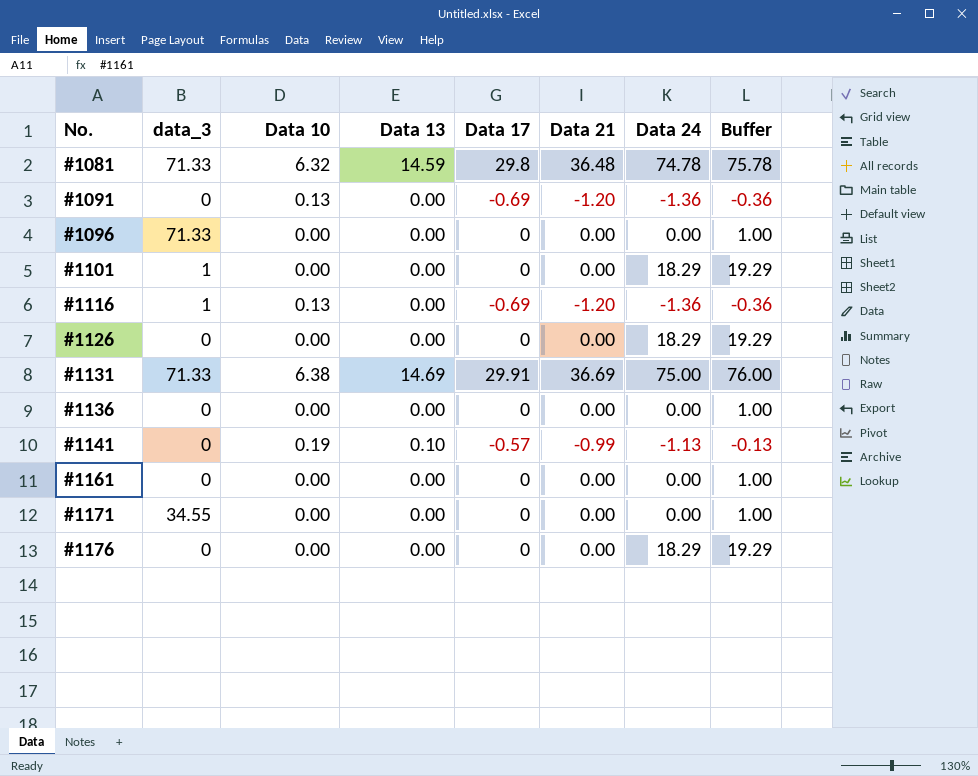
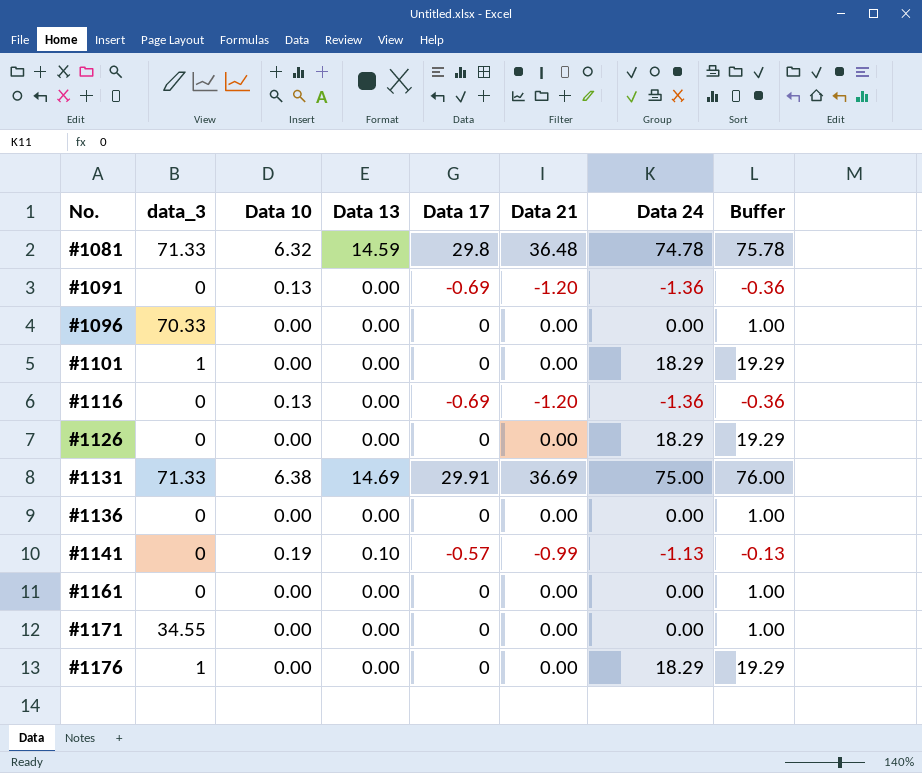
#1096 | data_3: 71.33 -> 70.33
#1116 | data_3: 1 -> 0
#1176 | data_3: 0 -> 1

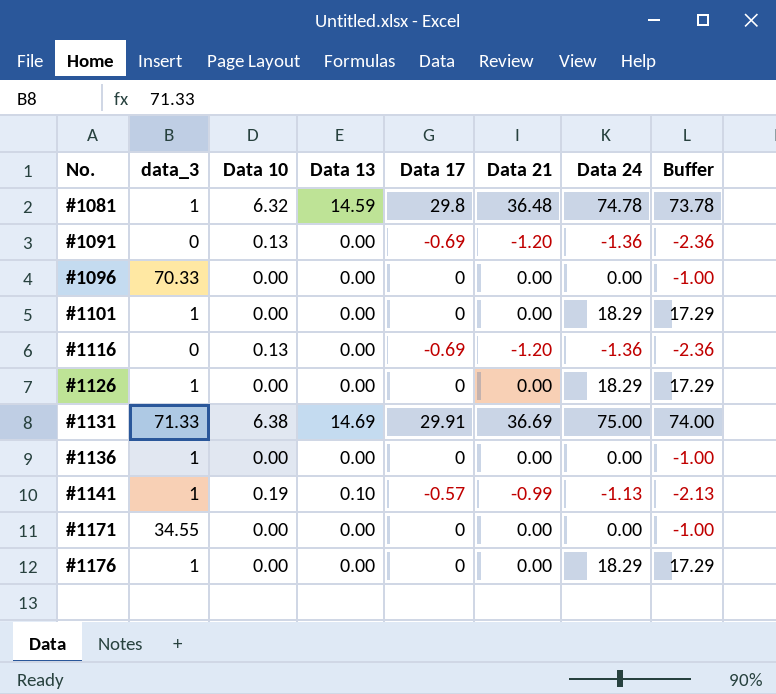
column Buffer | formula: [Data 24] + 1 -> [Data 24] - 1
row #1161: 0 | 0.00 | 0.00 | 0 | 0.00 | 0.00 | 1.00 -> none
#1081 | data_3: 71.33 -> 1
#1126 | data_3: 0 -> 1
#1136 | data_3: 0 -> 1
#1141 | data_3: 0 -> 1

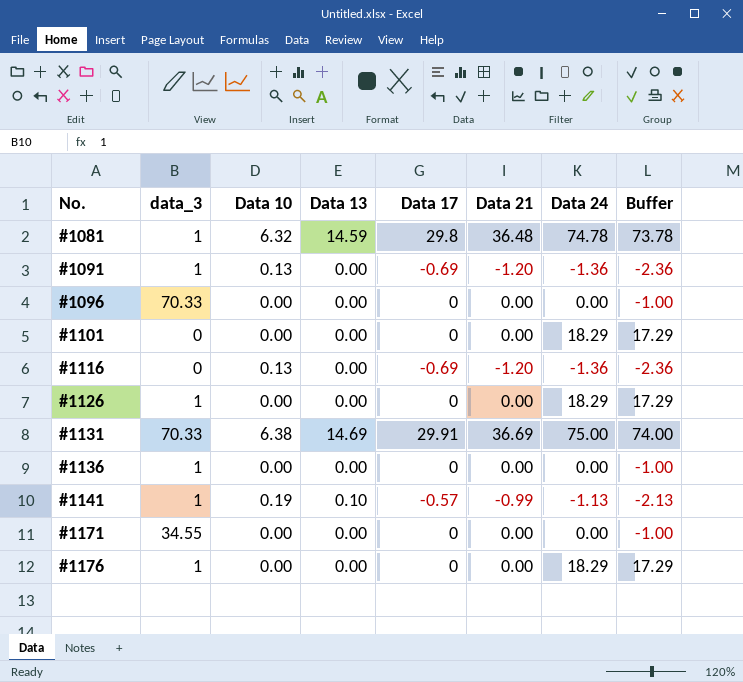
#1091 | data_3: 0 -> 1
#1101 | data_3: 1 -> 0
#1131 | data_3: 71.33 -> 70.33

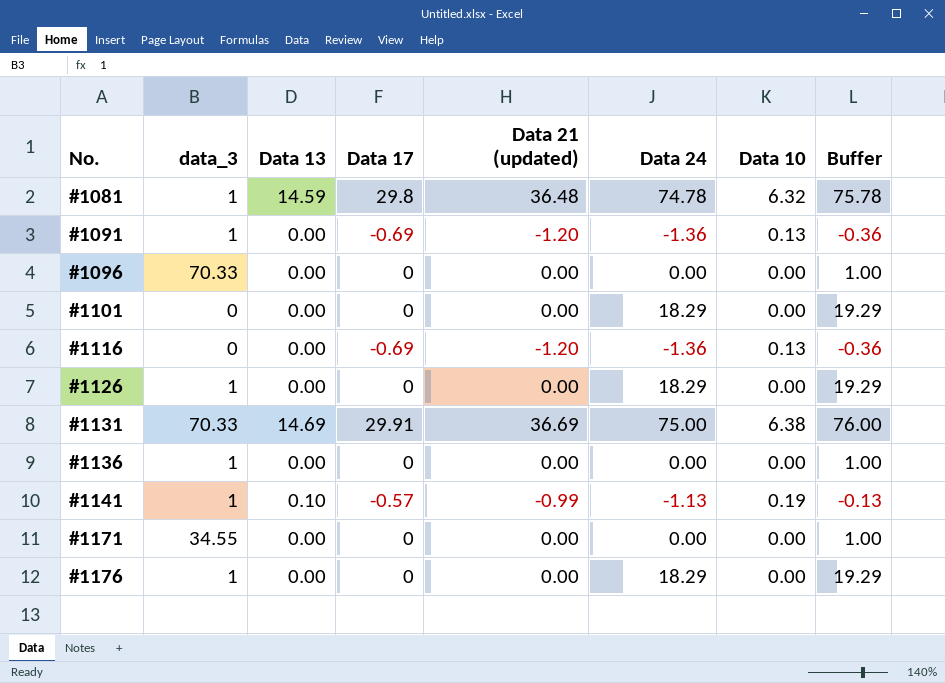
column name: Data 21 -> Data 21 (updated)
column Data 10 | position: 3 -> 7
column Buffer | formula: [Data 24] - 1 -> [Data 24] + 1

